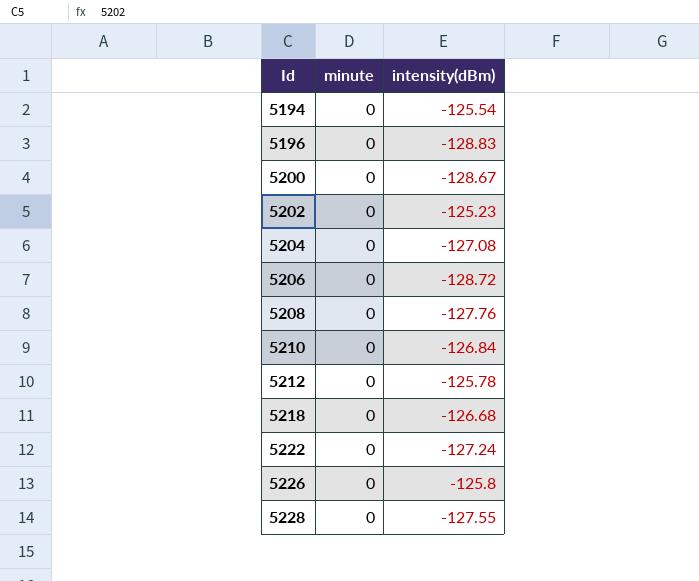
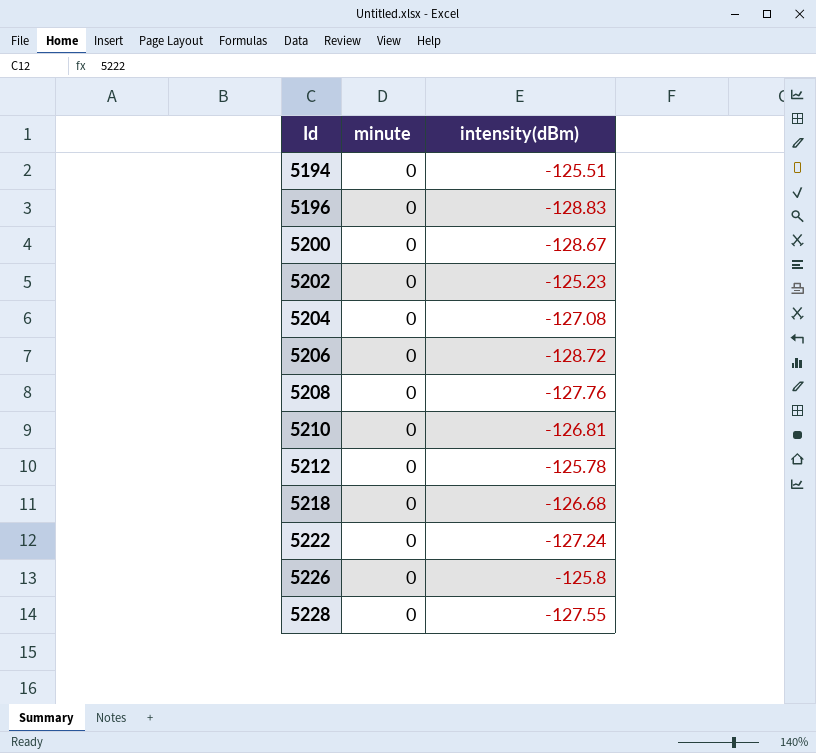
5194 | intensity(dBm): -125.54 -> -125.51
5210 | intensity(dBm): -126.84 -> -126.81

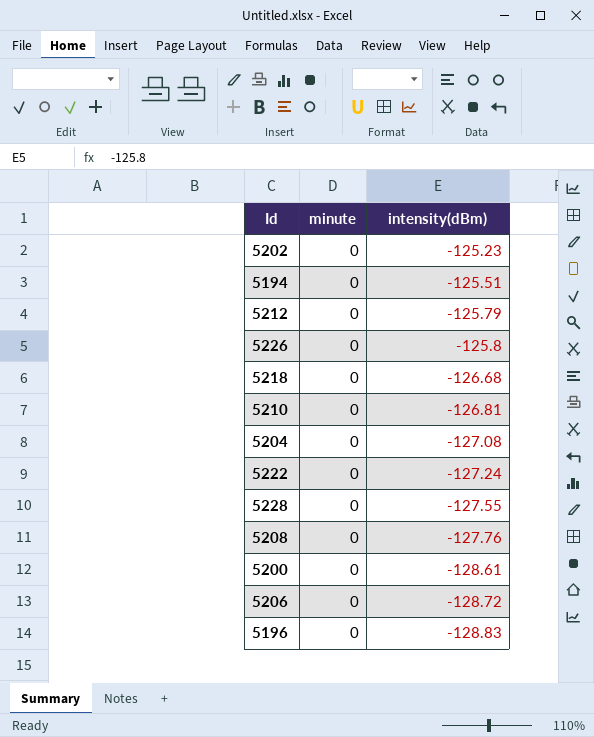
row order: Id ascending -> intensity(dBm) descending
5212 | intensity(dBm): -125.78 -> -125.79
5200 | intensity(dBm): -128.67 -> -128.61

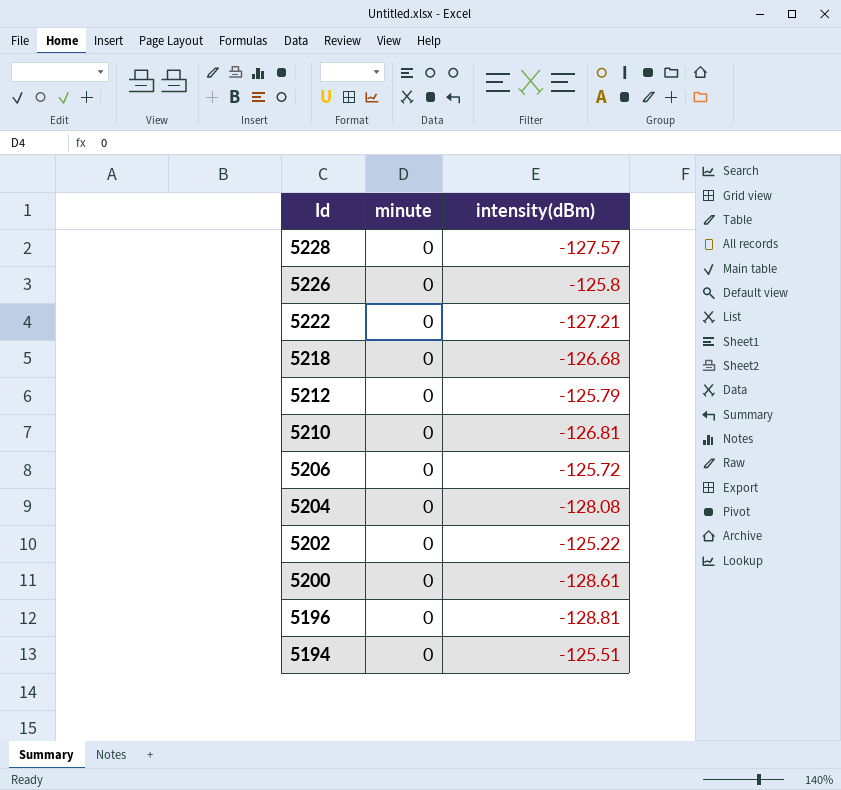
row order: intensity(dBm) descending -> Id descending
row 5208: 0 | -127.76 -> none
5228 | intensity(dBm): -127.55 -> -127.57
5222 | intensity(dBm): -127.24 -> -127.21
5206 | intensity(dBm): -128.72 -> -125.72
5204 | intensity(dBm): -127.08 -> -128.08
5202 | intensity(dBm): -125.23 -> -125.22
5196 | intensity(dBm): -128.83 -> -128.81

